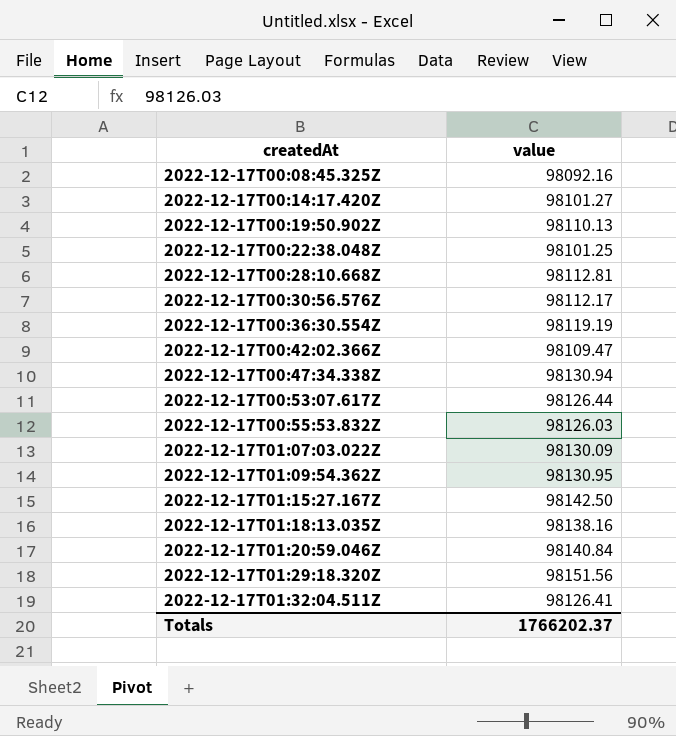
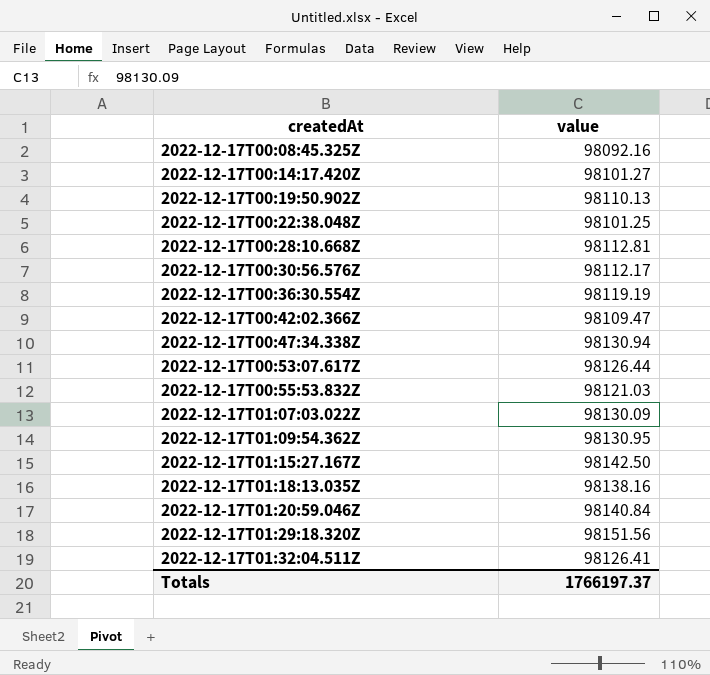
2022-12-17T00:55:53.832Z | value: 98126.03 -> 98121.03
Totals | value: 1766202.37 -> 1766197.37

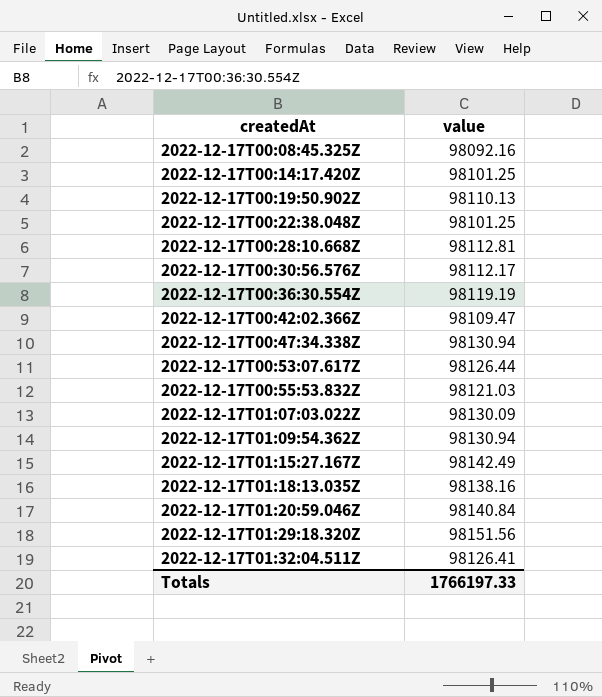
2022-12-17T00:14:17.420Z | value: 98101.27 -> 98101.25
2022-12-17T01:09:54.362Z | value: 98130.95 -> 98130.94
2022-12-17T01:15:27.167Z | value: 98142.50 -> 98142.49
Totals | value: 1766197.37 -> 1766197.33

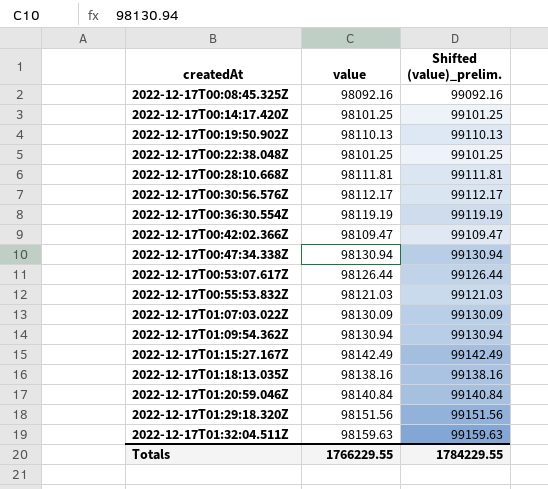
column Shifted (value)_prelim. | formula: none -> [value] + 1000
2022-12-17T00:28:10.668Z | value: 98112.81 -> 98111.81
2022-12-17T01:32:04.511Z | value: 98126.41 -> 98159.63
Totals | value: 1766197.33 -> 1766229.55

